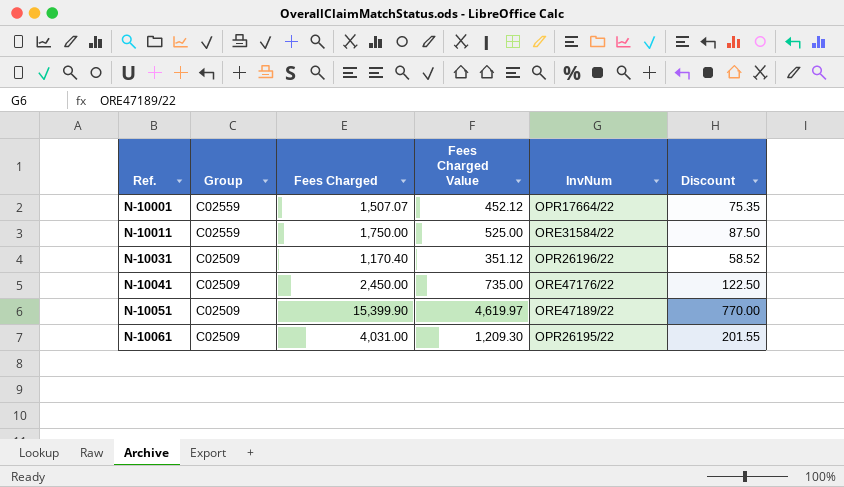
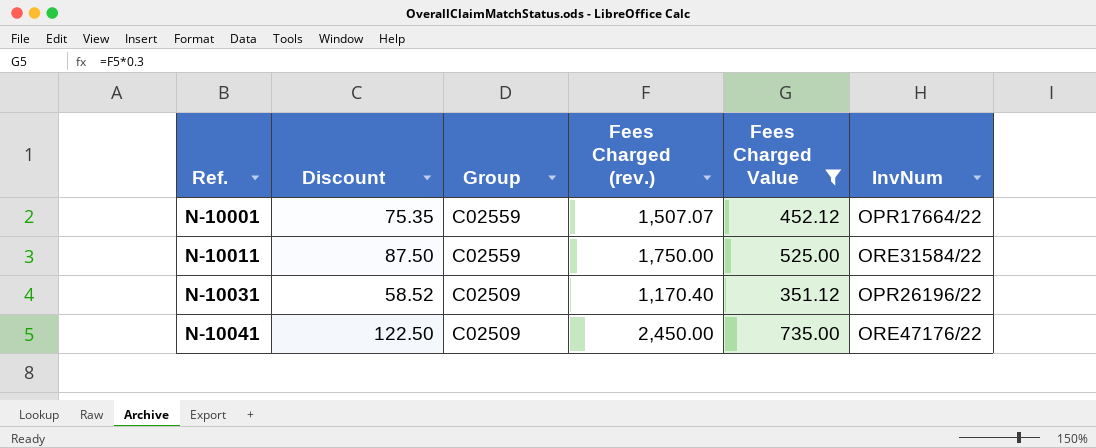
filter: none -> Fees Charged Value <= 735.00
column Discount | position: 6 -> 2
column name: Fees Charged -> Fees Charged (rev.)

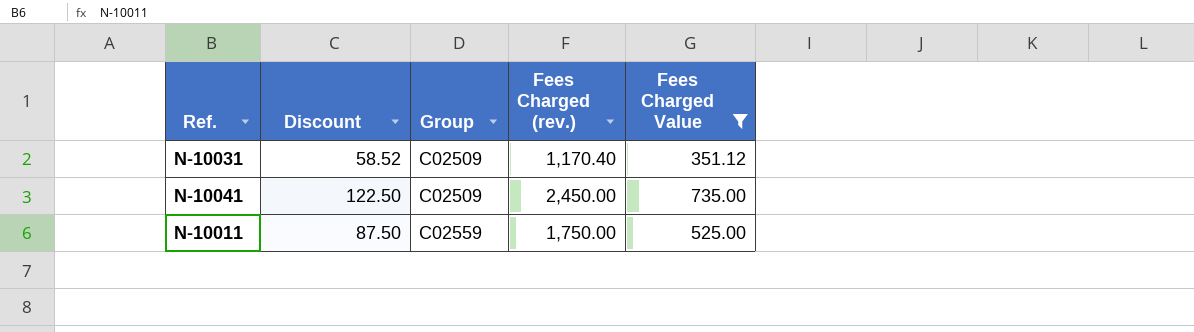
row order: Ref. ascending -> Group ascending
column InvNum | position: 6 -> none
row N-10001: 75.35 | C02559 | 1,507.07 | 452.12 | OPR17664/22 -> none

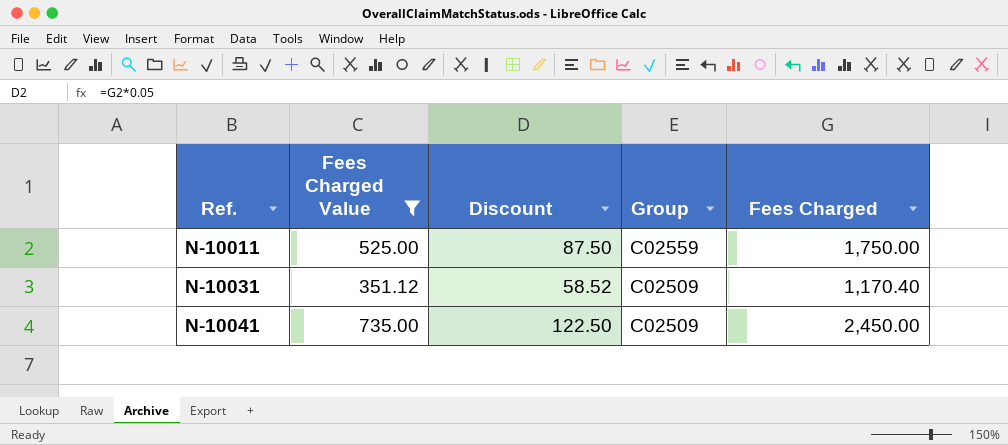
row order: Group ascending -> Ref. ascending
column Fees Charged Value | position: 5 -> 2
column name: Fees Charged (rev.) -> Fees Charged

